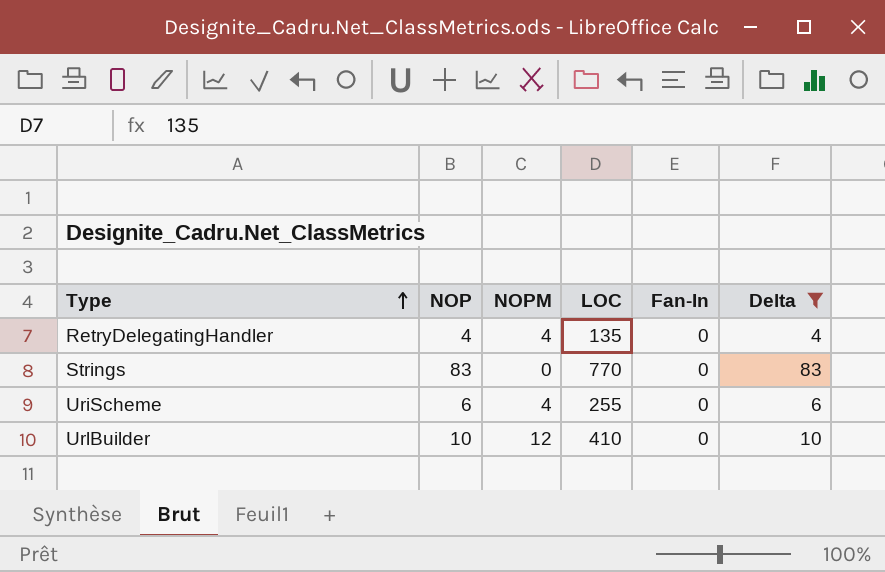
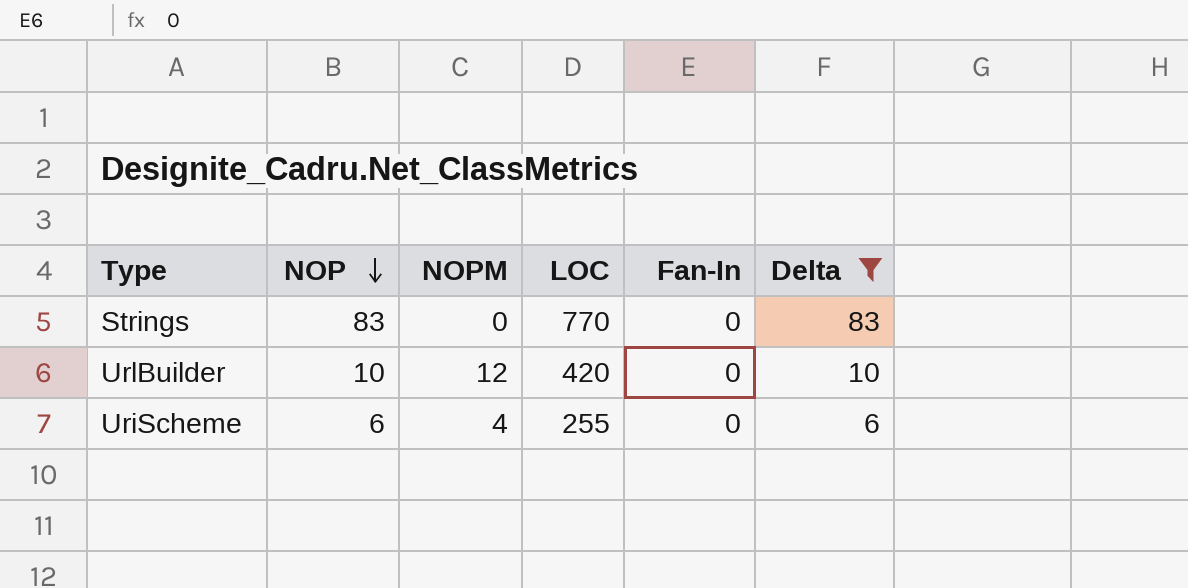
row order: Type ascending -> NOP descending
row RetryDelegatingHandler: 4 | 4 | 135 | 0 | 4 -> none
UrlBuilder | LOC: 410 -> 420

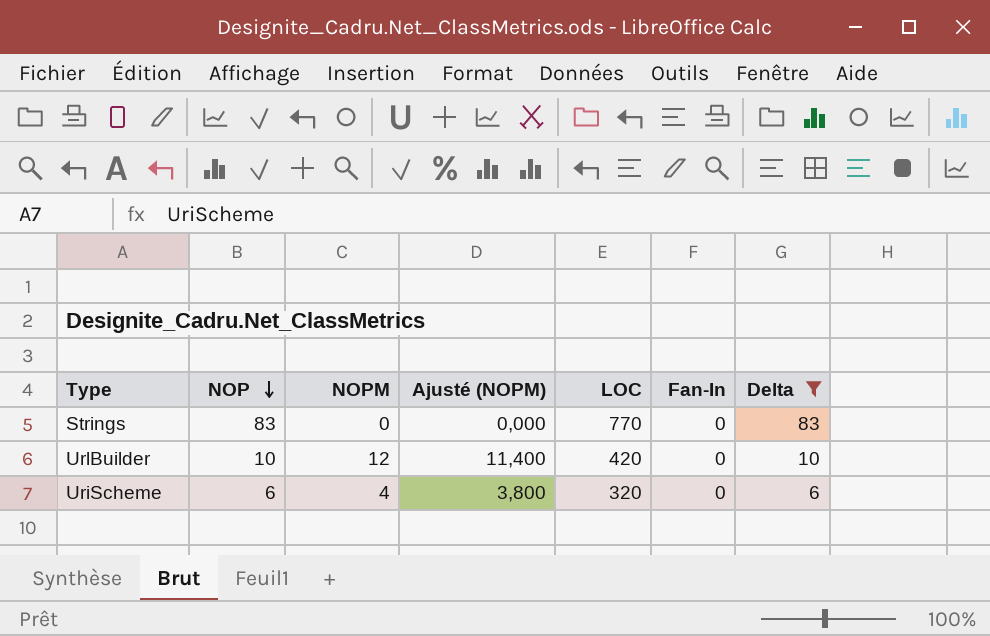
column Ajusté (NOPM) | formula: none -> [NOPM] * 0,95
UriScheme | LOC: 255 -> 320

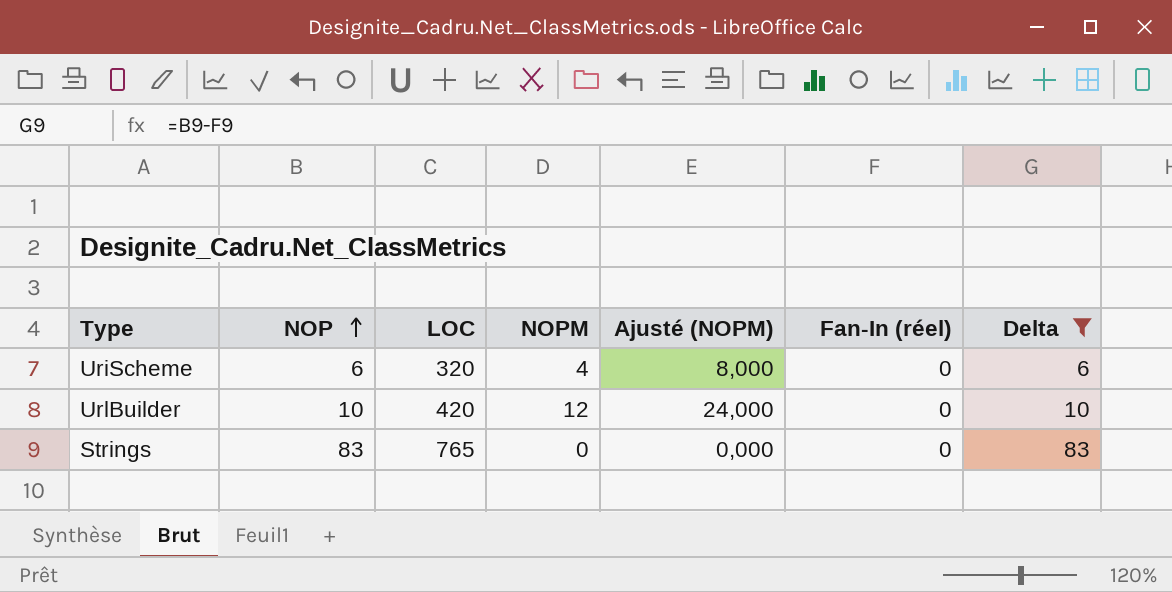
row order: NOP descending -> NOP ascending
column LOC | position: 5 -> 3
column Ajusté (NOPM) | formula: [NOPM] * 0,95 -> [NOPM] * 2
column name: Fan-In -> Fan-In (réel)
Strings | LOC: 770 -> 765

